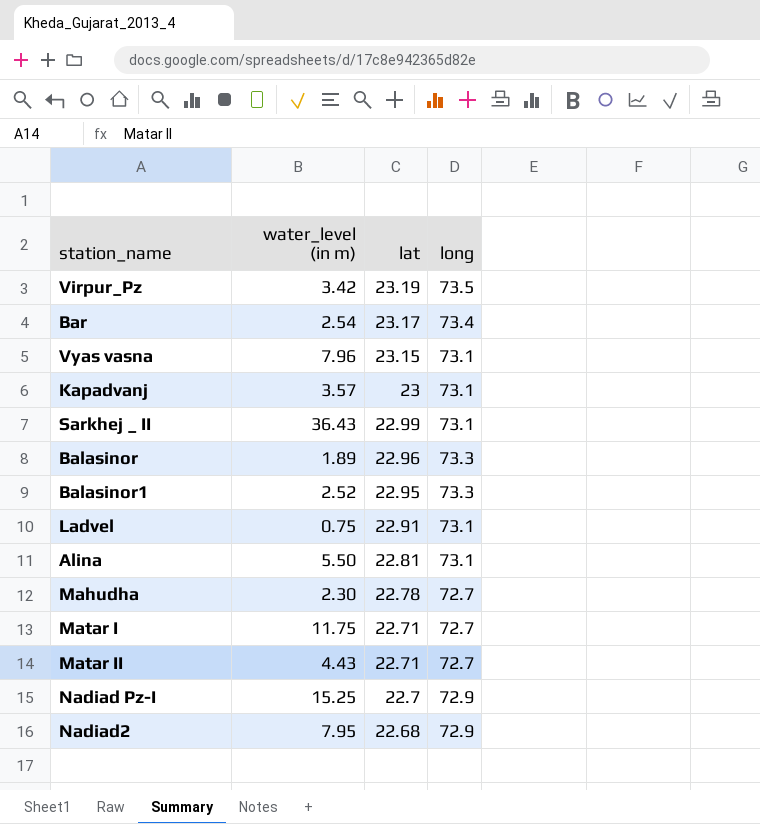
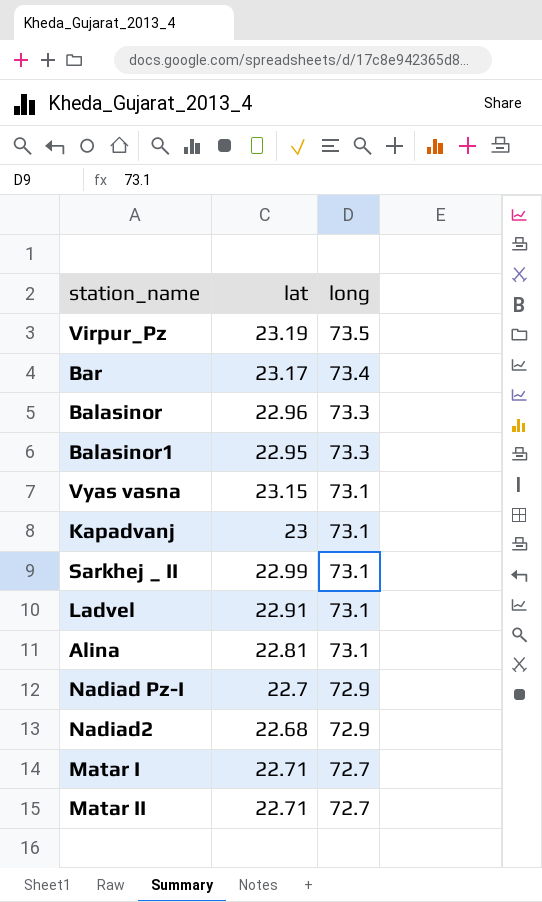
row order: lat descending -> long descending
column water_level (in m) | position: 2 -> none
row Mahudha: 2.30 | 22.78 | 72.7 -> none

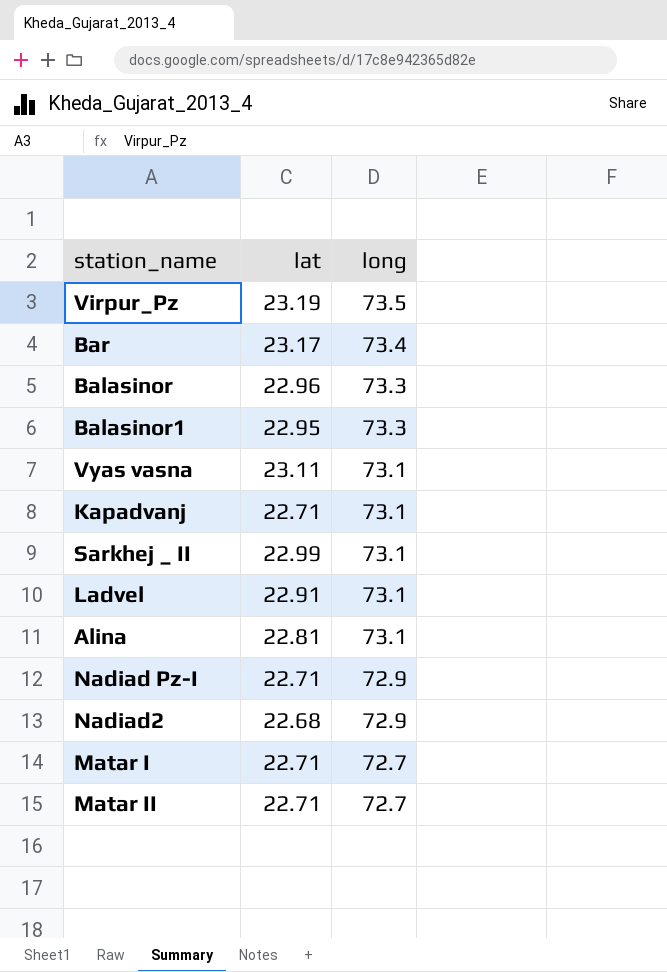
Vyas vasna | lat: 23.15 -> 23.11
Kapadvanj | lat: 23 -> 22.71
Nadiad Pz-I | lat: 22.7 -> 22.71

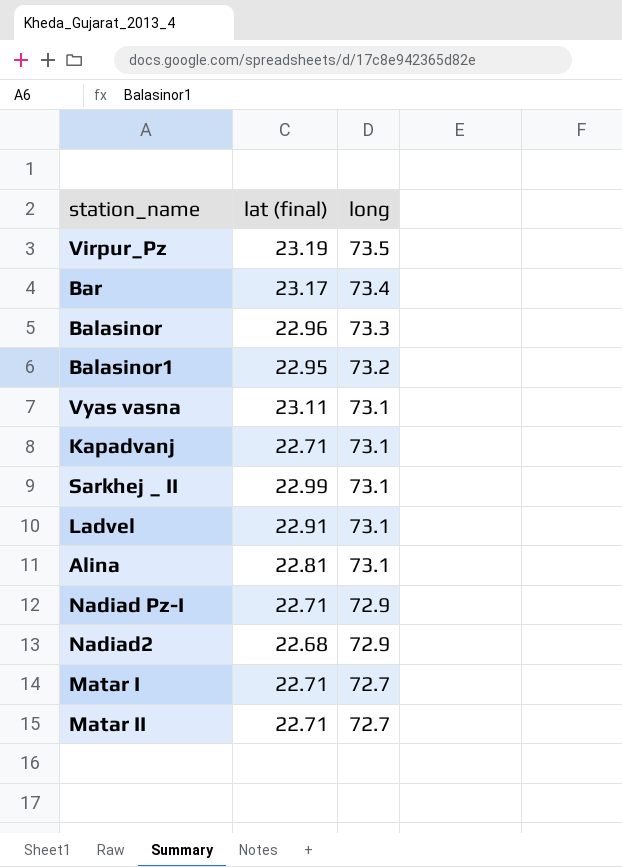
column name: lat -> lat (final)
Balasinor1 | long: 73.3 -> 73.2

